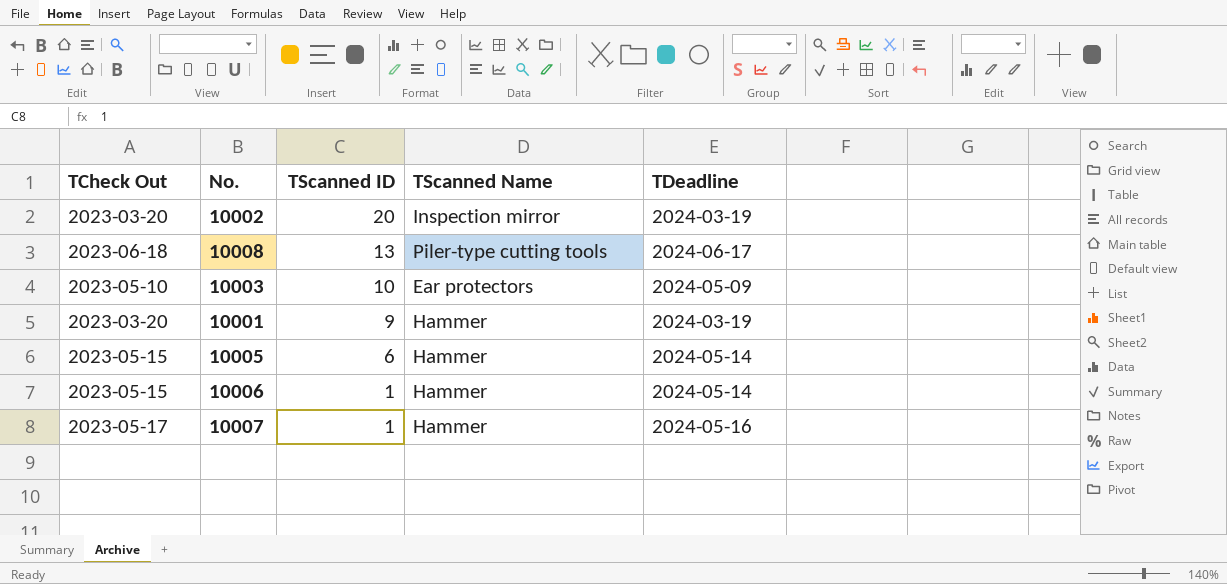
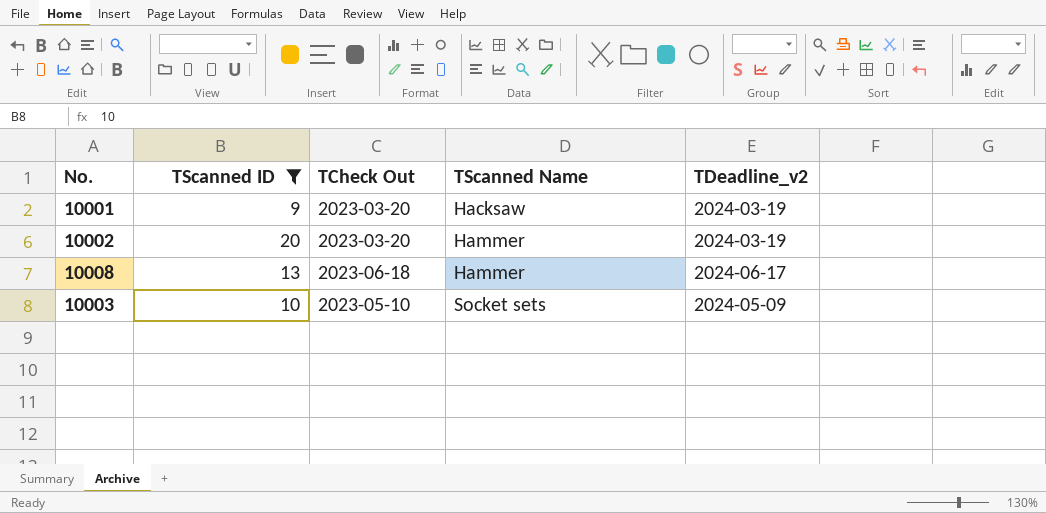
filter: none -> TScanned ID >= 9
row order: TScanned ID descending -> TScanned Name ascending
column TCheck Out | position: 1 -> 3
column name: TDeadline -> TDeadline_v2
10001 | TScanned Name: Hammer -> Hacksaw
10002 | TScanned Name: Inspection mirror -> Hammer
10008 | TScanned Name: Piler-type cutting tools -> Hammer
10003 | TScanned Name: Ear protectors -> Socket sets

